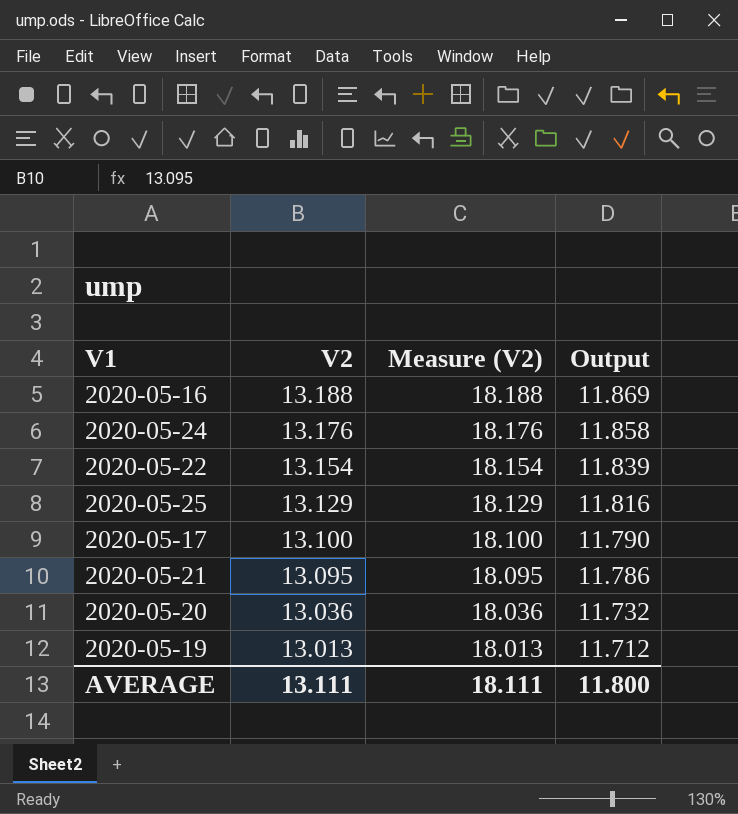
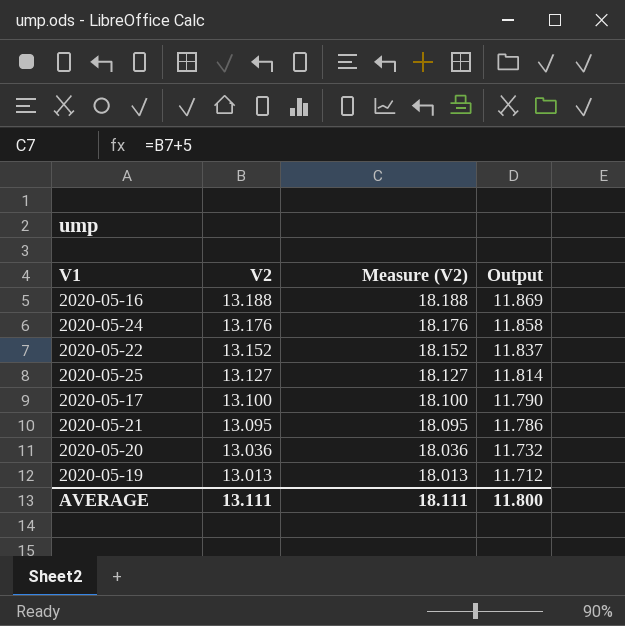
2020-05-22 | V2: 13.154 -> 13.152
2020-05-22 | Measure (V2): 18.154 -> 18.152
2020-05-22 | Output: 11.839 -> 11.837
2020-05-25 | V2: 13.129 -> 13.127
2020-05-25 | Measure (V2): 18.129 -> 18.127
2020-05-25 | Output: 11.816 -> 11.814

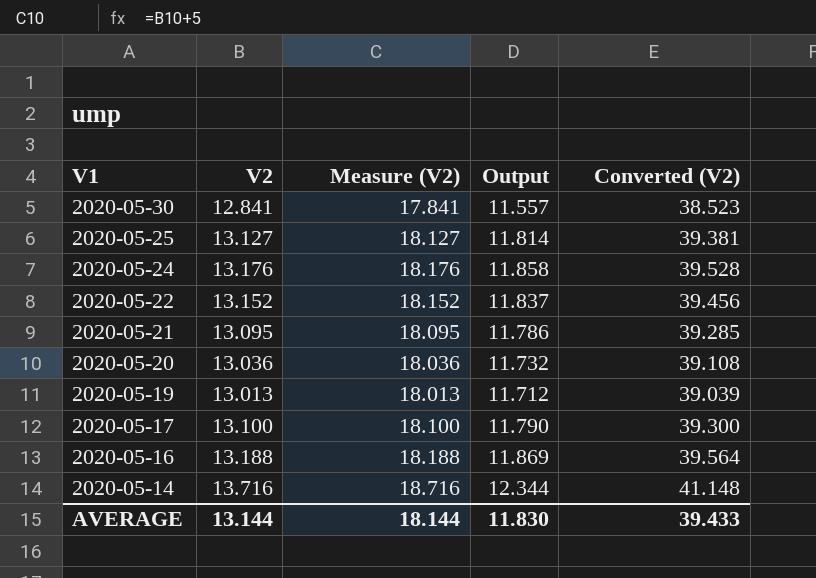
row order: V2 descending -> V1 descending
column Converted (V2) | formula: none -> [V2] * 3
row 2020-05-30: none -> 12.841 | 17.841 | 11.557 | 38.523
row 2020-05-14: none -> 13.716 | 18.716 | 12.344 | 41.148
AVERAGE | V2: 13.111 -> 13.144
AVERAGE | Measure (V2): 18.111 -> 18.144
AVERAGE | Output: 11.800 -> 11.830

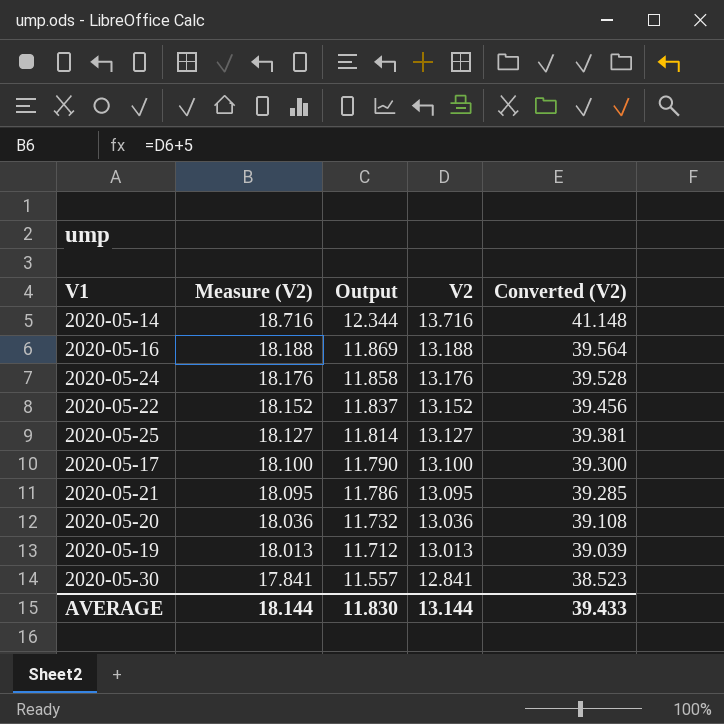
row order: V1 descending -> Measure (V2) descending
column V2 | position: 2 -> 4

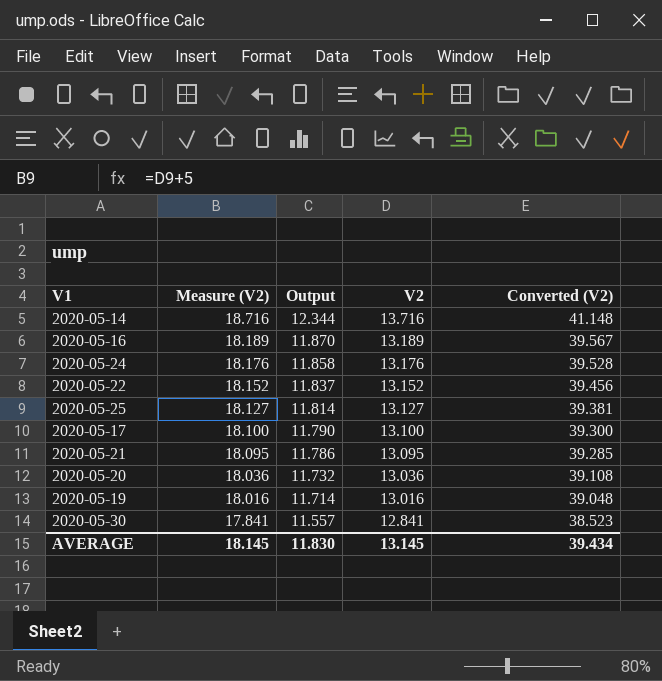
2020-05-16 | Measure (V2): 18.188 -> 18.189
2020-05-16 | Output: 11.869 -> 11.870
2020-05-16 | V2: 13.188 -> 13.189
2020-05-16 | Converted (V2): 39.564 -> 39.567
2020-05-19 | Measure (V2): 18.013 -> 18.016
2020-05-19 | Output: 11.712 -> 11.714
2020-05-19 | V2: 13.013 -> 13.016
2020-05-19 | Converted (V2): 39.039 -> 39.048
AVERAGE | Measure (V2): 18.144 -> 18.145
AVERAGE | V2: 13.144 -> 13.145
AVERAGE | Converted (V2): 39.433 -> 39.434

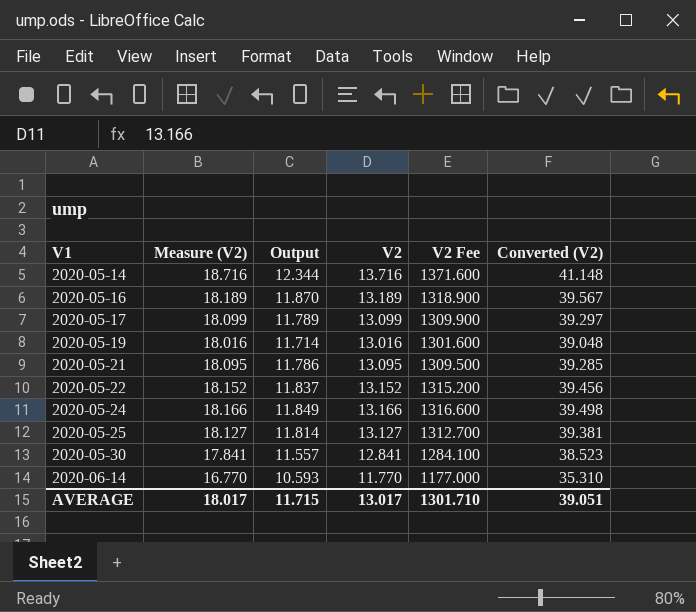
row order: Measure (V2) descending -> V1 ascending
column V2 Fee | formula: none -> [V2] * 100
row 2020-05-20: 18.036 | 11.732 | 13.036 | 39.108 -> none
2020-05-17 | Measure (V2): 18.100 -> 18.099
2020-05-17 | Output: 11.790 -> 11.789
2020-05-17 | V2: 13.100 -> 13.099
2020-05-17 | Converted (V2): 39.300 -> 39.297
2020-05-24 | Measure (V2): 18.176 -> 18.166
2020-05-24 | Output: 11.858 -> 11.849
2020-05-24 | V2: 13.176 -> 13.166
2020-05-24 | Converted (V2): 39.528 -> 39.498
row 2020-06-14: none -> 16.770 | 10.593 | 11.770 | 1177.000 | 35.310
AVERAGE | Measure (V2): 18.145 -> 18.017
AVERAGE | Output: 11.830 -> 11.715
AVERAGE | V2: 13.145 -> 13.017
AVERAGE | Converted (V2): 39.434 -> 39.051

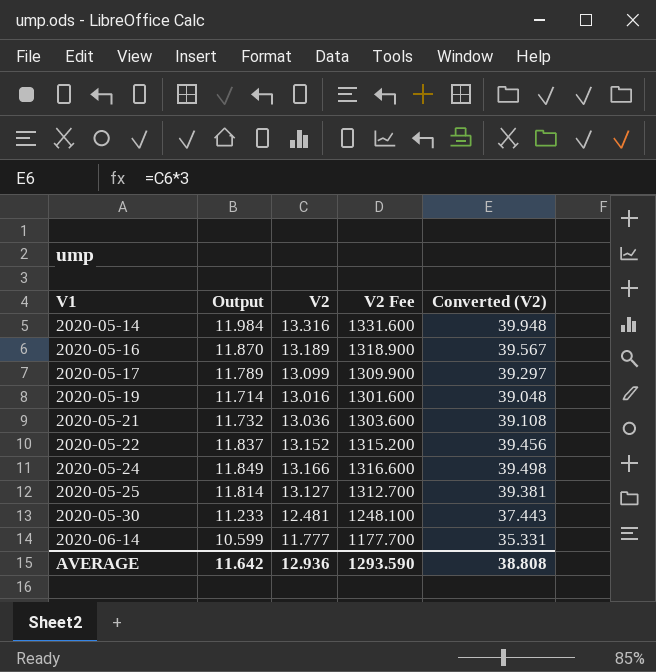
column Measure (V2) | formula: [V2] + 5 -> none
2020-05-14 | Output: 12.344 -> 11.984
2020-05-14 | V2: 13.716 -> 13.316
2020-05-14 | V2 Fee: 1371.600 -> 1331.600
2020-05-14 | Converted (V2): 41.148 -> 39.948
2020-05-21 | Output: 11.786 -> 11.732
2020-05-21 | V2: 13.095 -> 13.036
2020-05-21 | V2 Fee: 1309.500 -> 1303.600
2020-05-21 | Converted (V2): 39.285 -> 39.108
2020-05-30 | Output: 11.557 -> 11.233
2020-05-30 | V2: 12.841 -> 12.481
2020-05-30 | V2 Fee: 1284.100 -> 1248.100
2020-05-30 | Converted (V2): 38.523 -> 37.443
2020-06-14 | Output: 10.593 -> 10.599
2020-06-14 | V2: 11.770 -> 11.777
2020-06-14 | V2 Fee: 1177.000 -> 1177.700
2020-06-14 | Converted (V2): 35.310 -> 35.331
AVERAGE | Output: 11.715 -> 11.642
AVERAGE | V2: 13.017 -> 12.936
AVERAGE | V2 Fee: 1301.710 -> 1293.590
AVERAGE | Converted (V2): 39.051 -> 38.808

